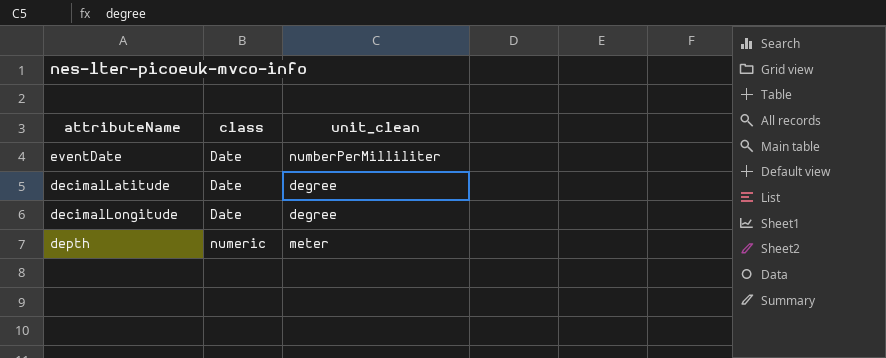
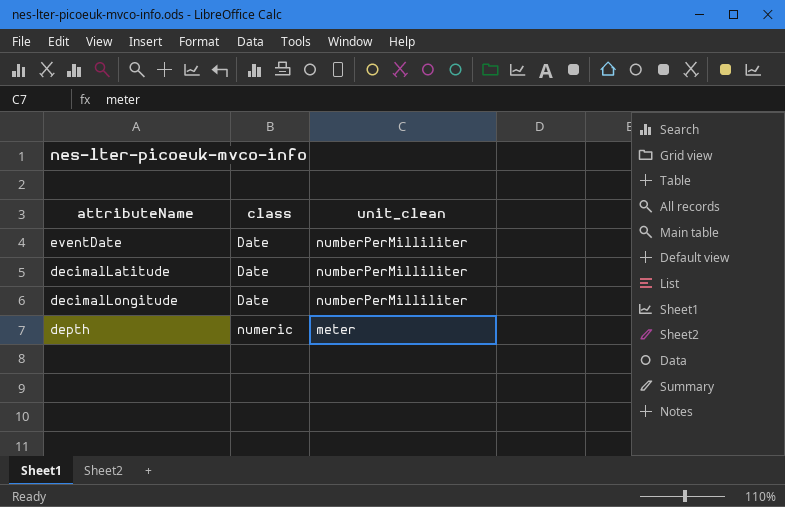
decimalLatitude | unit_clean: degree -> numberPerMilliliter
decimalLongitude | unit_clean: degree -> numberPerMilliliter

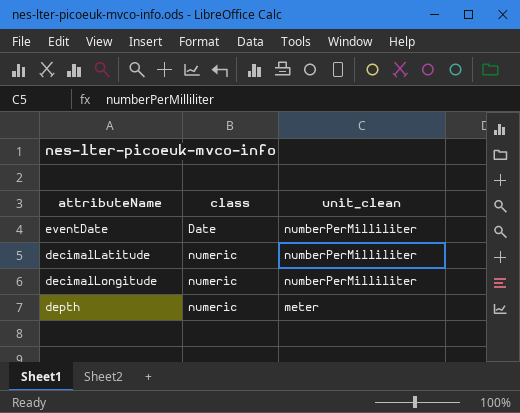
decimalLatitude | class: Date -> numeric
decimalLongitude | class: Date -> numeric

